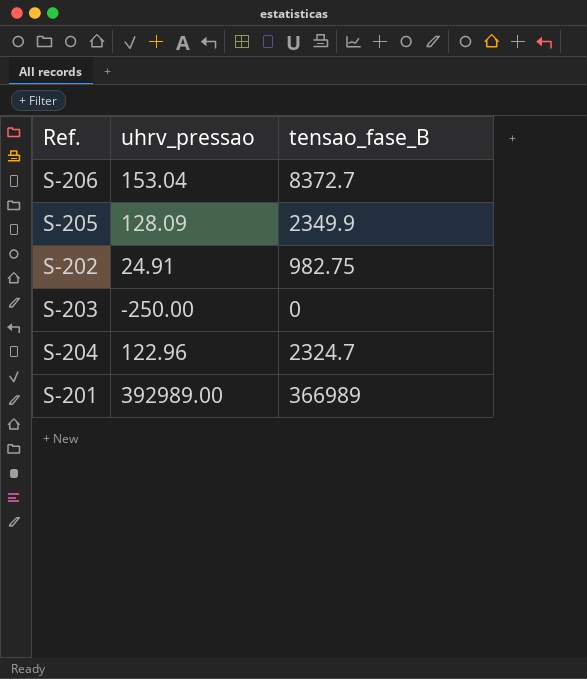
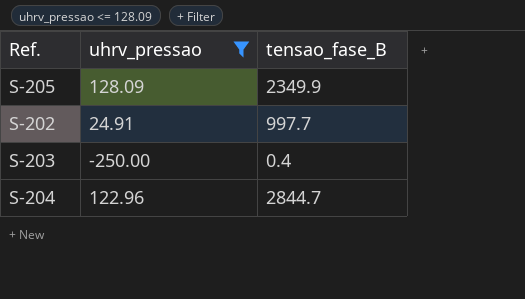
filter: none -> uhrv_pressao <= 128.09
S-202 | tensao_fase_B: 982.75 -> 997.7
S-203 | tensao_fase_B: 0 -> 0.4
S-204 | tensao_fase_B: 2324.7 -> 2844.7

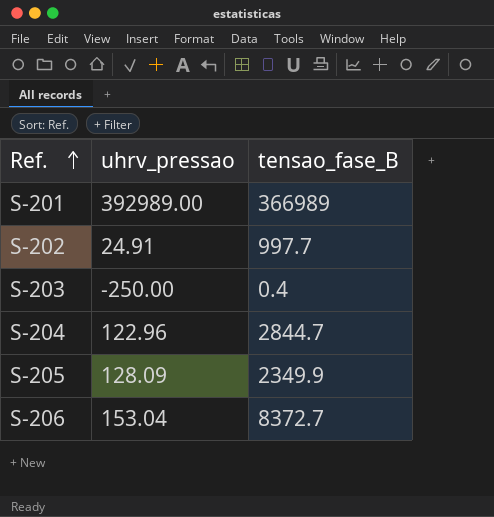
filter: uhrv_pressao <= 128.09 -> none
row order: none -> Ref. ascending

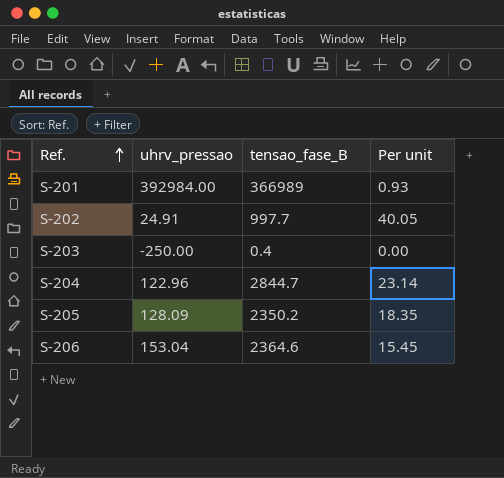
column Per unit | formula: none -> [tensao_fase_B] / [uhrv_pressao]
S-201 | uhrv_pressao: 392989.00 -> 392984.00
S-205 | tensao_fase_B: 2349.9 -> 2350.2
S-206 | tensao_fase_B: 8372.7 -> 2364.6

